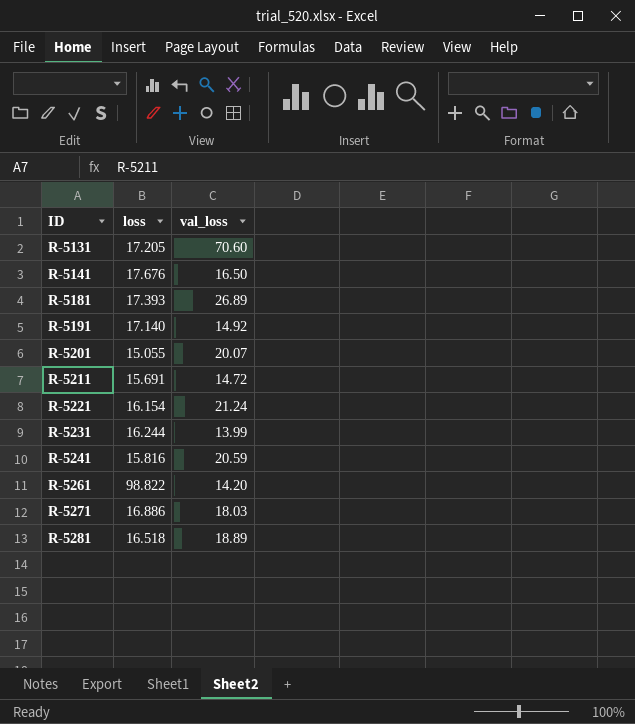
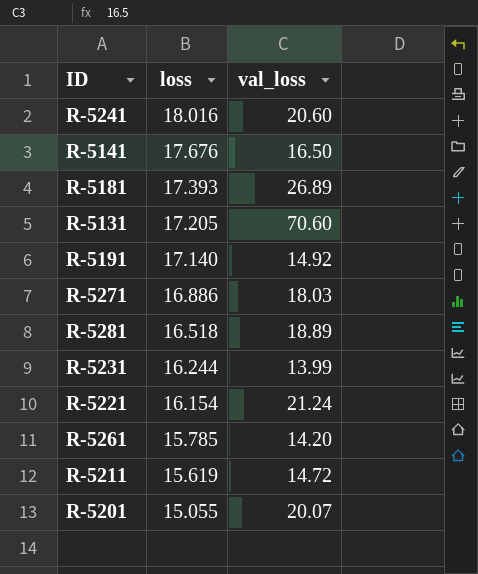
row order: ID ascending -> loss descending
R-5241 | loss: 15.816 -> 18.016
R-5241 | val_loss: 20.59 -> 20.60
R-5261 | loss: 98.822 -> 15.785
R-5211 | loss: 15.691 -> 15.619

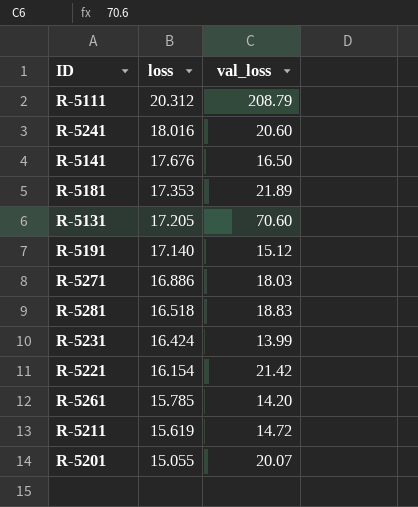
row R-5111: none -> 20.312 | 208.79
R-5181 | loss: 17.393 -> 17.353
R-5181 | val_loss: 26.89 -> 21.89
R-5191 | val_loss: 14.92 -> 15.12
R-5281 | val_loss: 18.89 -> 18.83
R-5231 | loss: 16.244 -> 16.424
R-5221 | val_loss: 21.24 -> 21.42

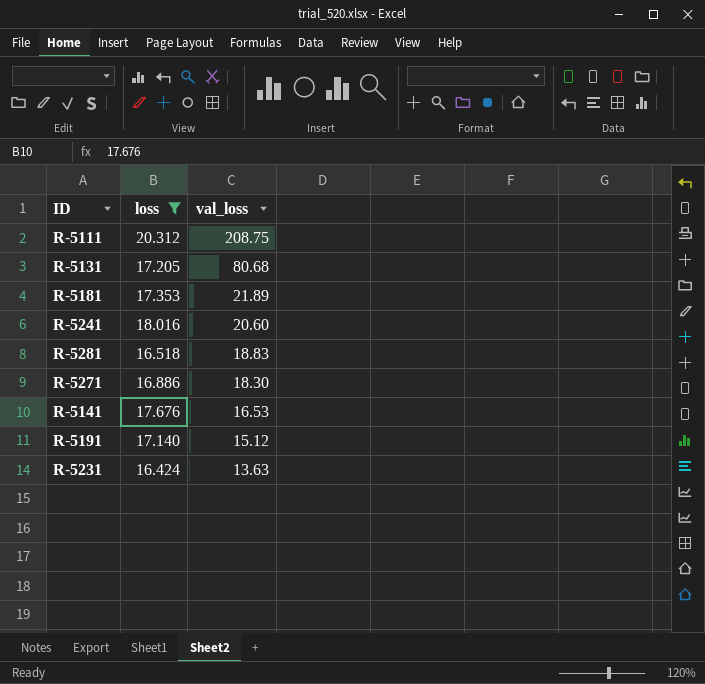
filter: none -> loss >= 16.424
row order: loss descending -> val_loss descending
R-5111 | val_loss: 208.79 -> 208.75
R-5131 | val_loss: 70.60 -> 80.68
R-5271 | val_loss: 18.03 -> 18.30
R-5141 | val_loss: 16.50 -> 16.53
R-5231 | val_loss: 13.99 -> 13.63

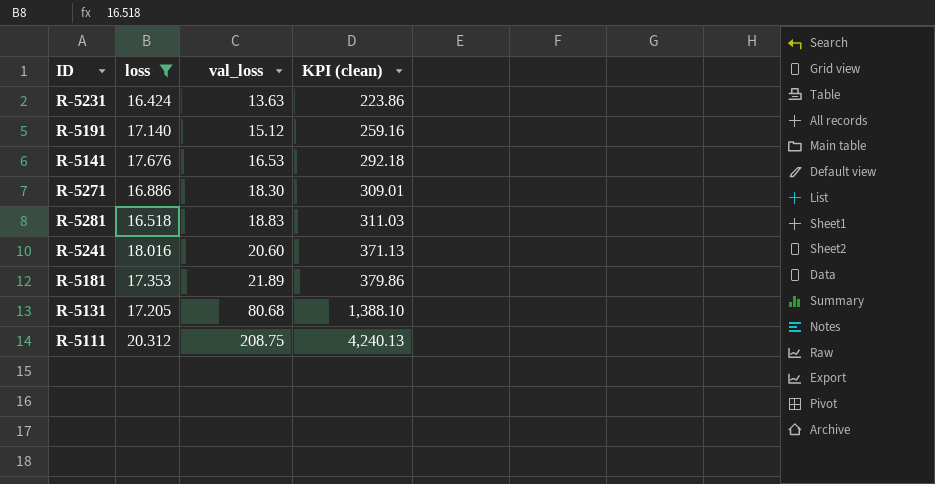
row order: val_loss descending -> val_loss ascending
column KPI (clean) | formula: none -> [loss] * [val_loss]

